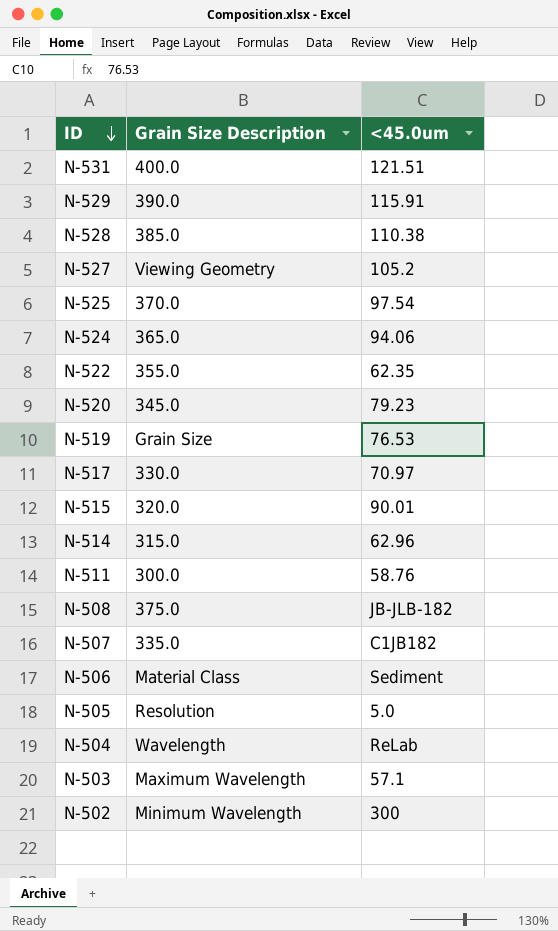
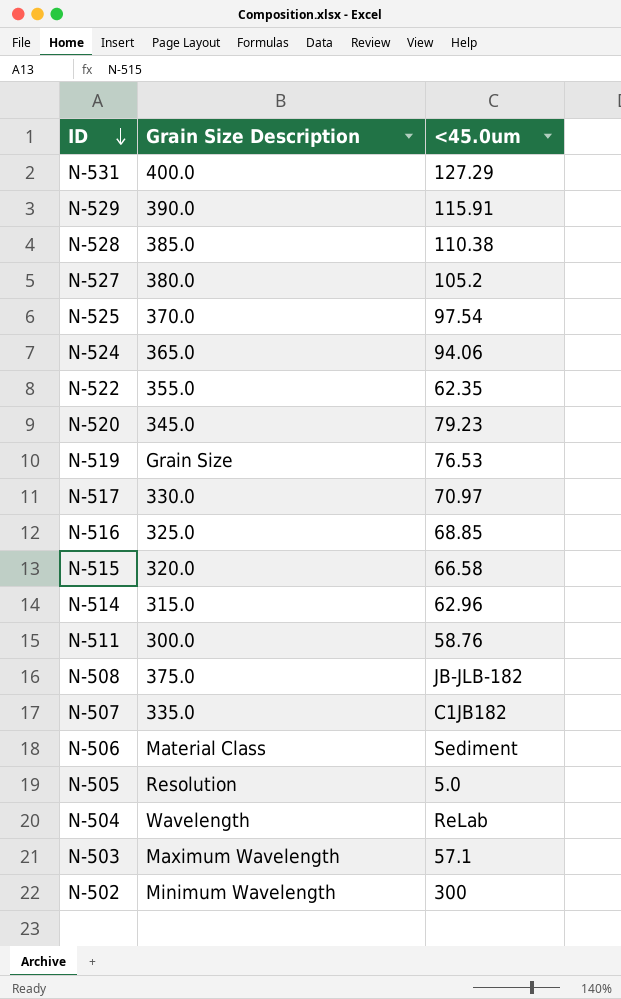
N-531 | <45.0um: 121.51 -> 127.29
N-527 | Grain Size Description: Viewing Geometry -> 380.0
row N-516: none -> 325.0 | 68.85
N-515 | <45.0um: 90.01 -> 66.58

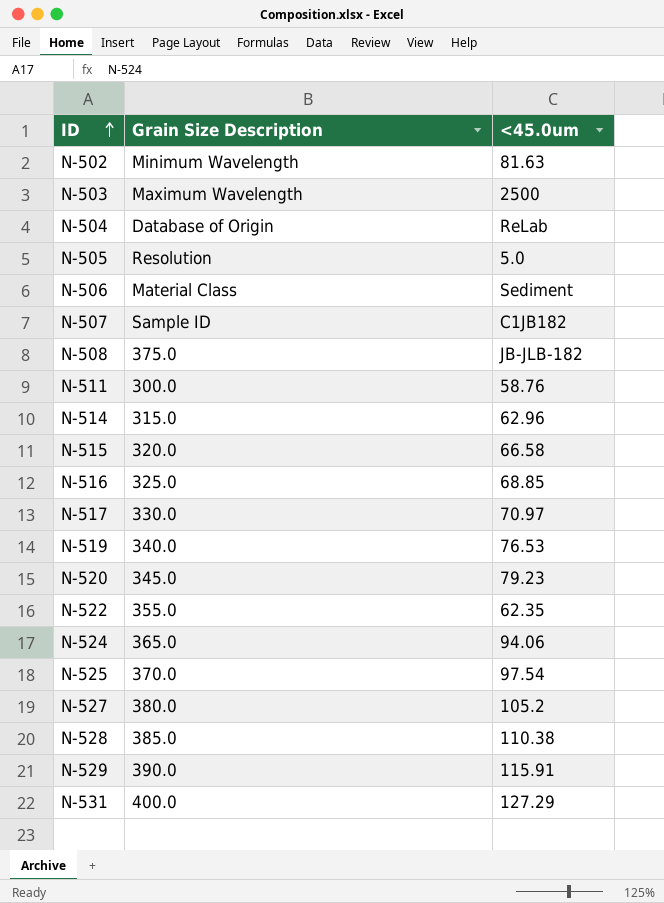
row order: ID descending -> ID ascending
N-502 | <45.0um: 300 -> 81.63
N-503 | <45.0um: 57.1 -> 2500
N-504 | Grain Size Description: Wavelength -> Database of Origin
N-507 | Grain Size Description: 335.0 -> Sample ID
N-519 | Grain Size Description: Grain Size -> 340.0

